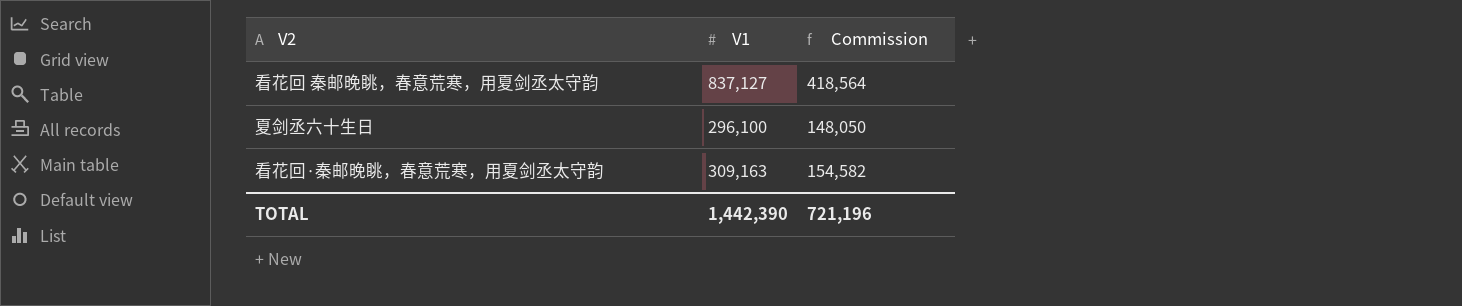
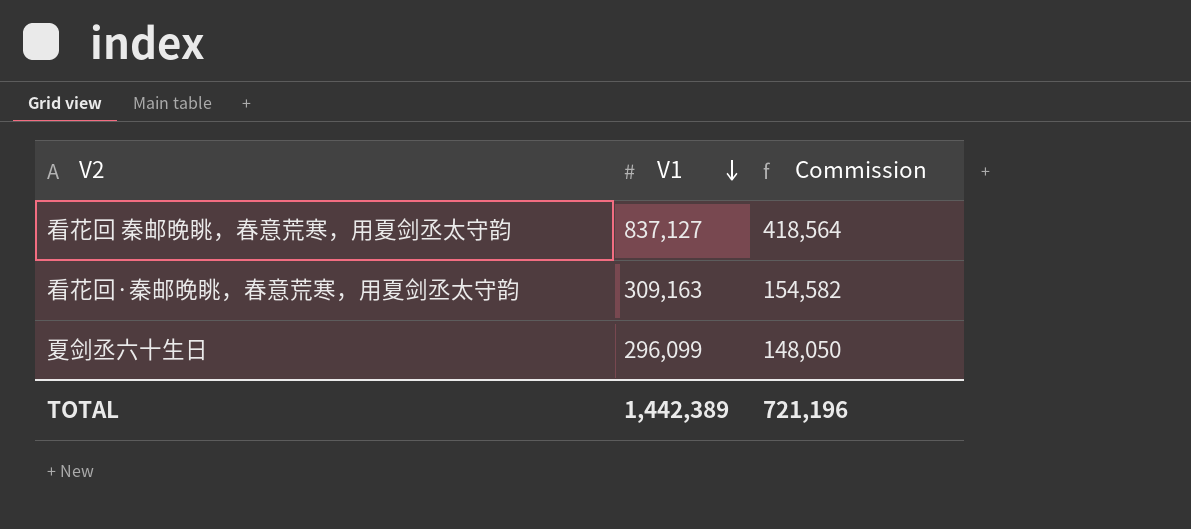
row order: none -> V1 descending
夏剑丞六十生日 | V1: 296,100 -> 296,099
TOTAL | V1: 1,442,390 -> 1,442,389

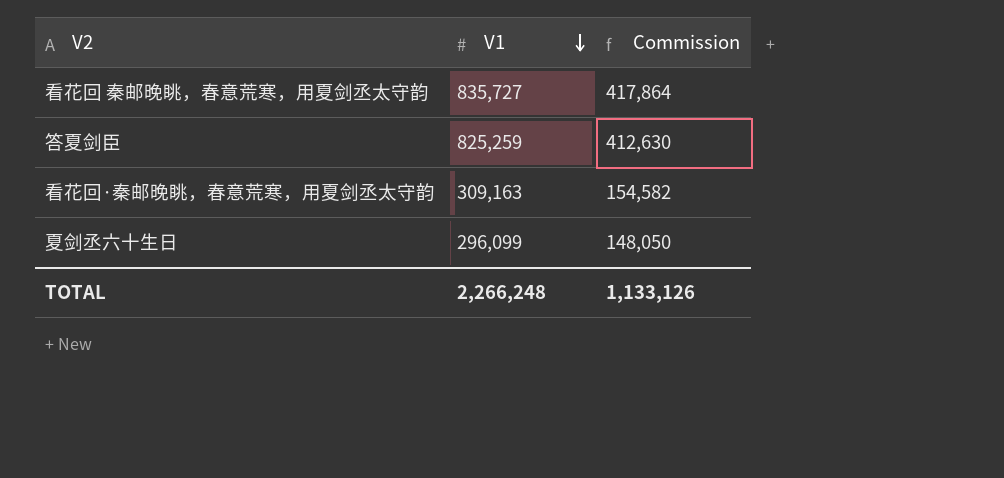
看花回 秦邮晚眺，春意荒寒，用夏剑丞太守韵 | V1: 837,127 -> 835,727
看花回 秦邮晚眺，春意荒寒，用夏剑丞太守韵 | Commission: 418,564 -> 417,864
row 答夏剑臣: none -> 825,259 | 412,630
TOTAL | V1: 1,442,389 -> 2,266,248
TOTAL | Commission: 721,196 -> 1,133,126

